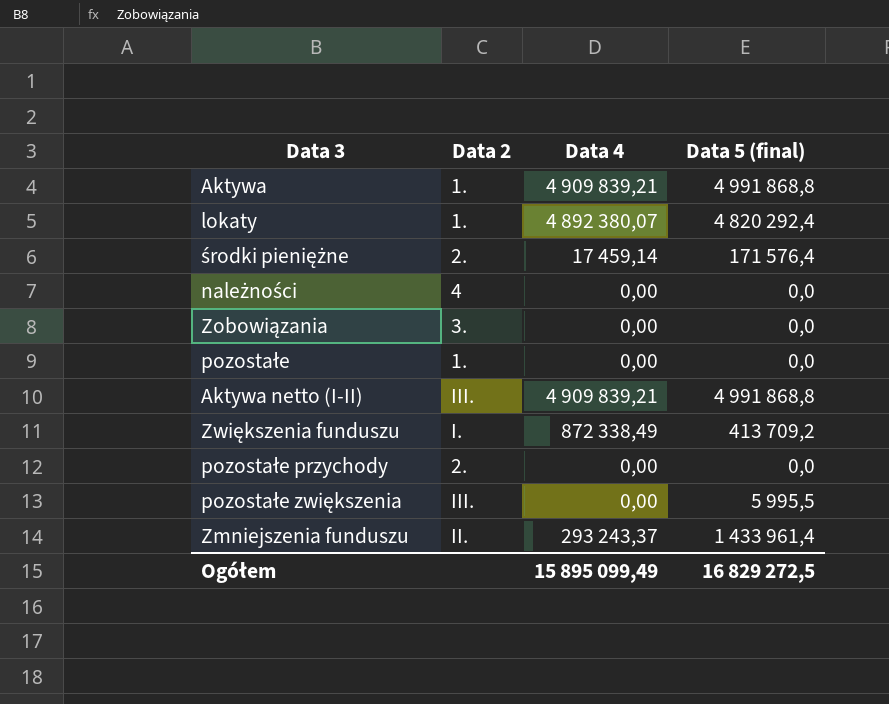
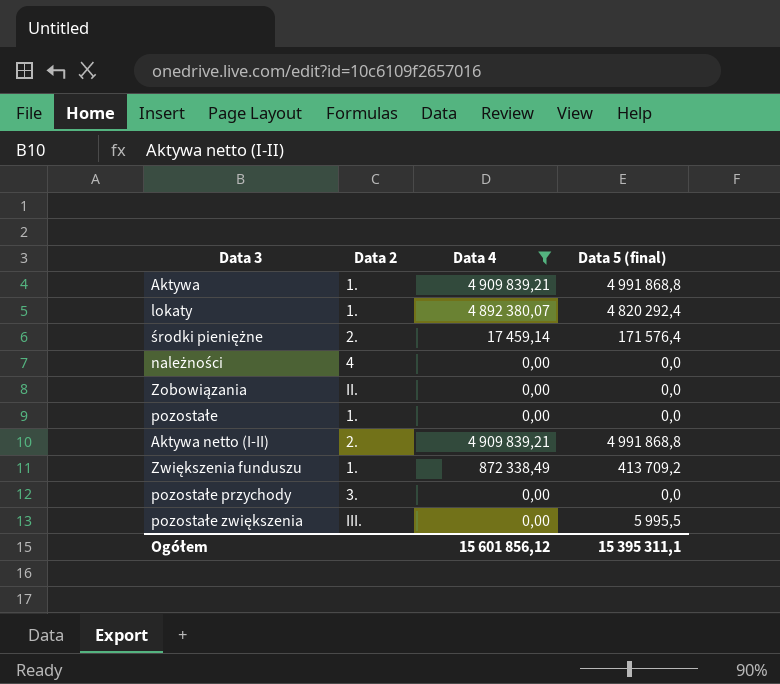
filter: none -> Data 4 != 293 243,37
Zobowiązania | Data 2: 3. -> II.
Aktywa netto (I-II) | Data 2: III. -> 2.
Zwiększenia funduszu | Data 2: I. -> 1.
pozostałe przychody | Data 2: 2. -> 3.
Ogółem | Data 4: 15 895 099,49 -> 15 601 856,12
Ogółem | Data 5 (final): 16 829 272,5 -> 15 395 311,1

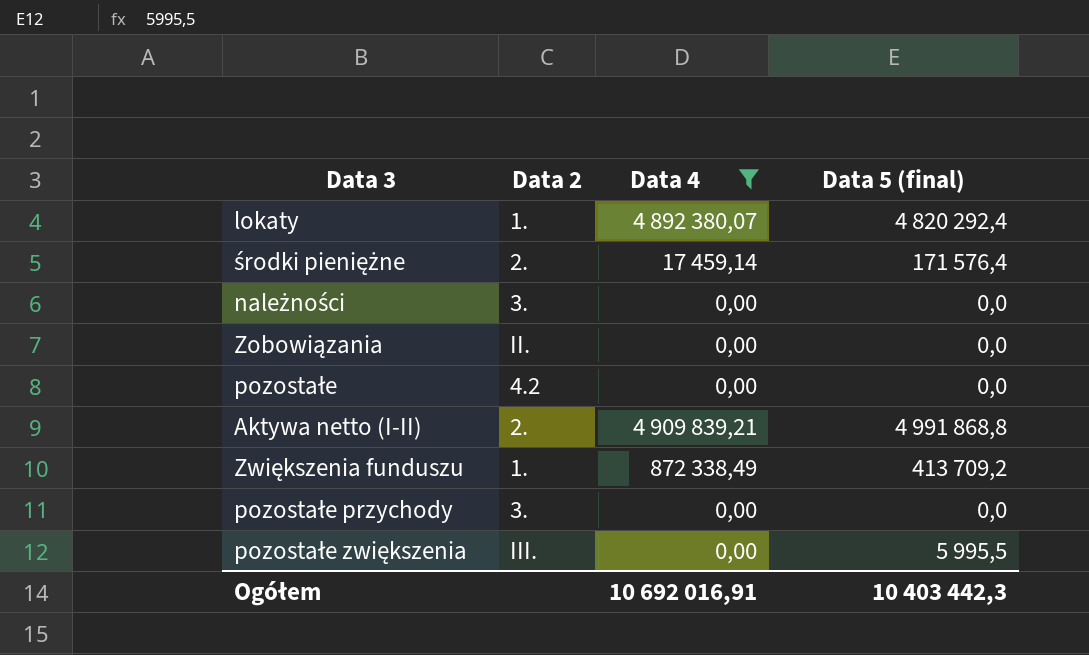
row Aktywa: 1. | 4 909 839,21 | 4 991 868,8 -> none
należności | Data 2: 4 -> 3.
pozostałe | Data 2: 1. -> 4.2
Ogółem | Data 4: 15 601 856,12 -> 10 692 016,91
Ogółem | Data 5 (final): 15 395 311,1 -> 10 403 442,3

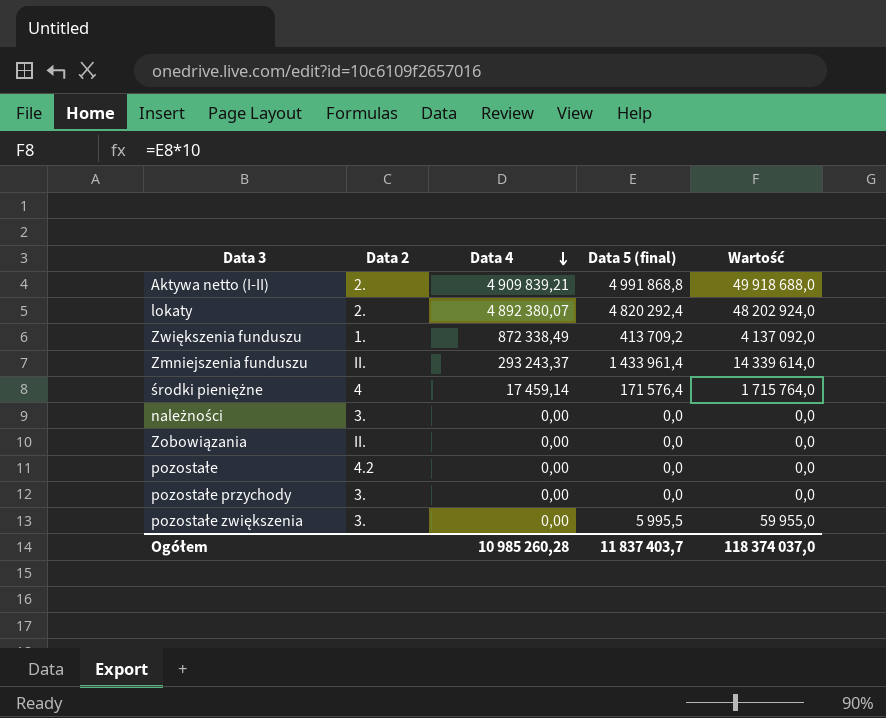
filter: Data 4 != 293 243,37 -> none
row order: none -> Data 4 descending
column Wartość | formula: none -> [Data 5 (final)] * 10
lokaty | Data 2: 1. -> 2.
środki pieniężne | Data 2: 2. -> 4
pozostałe zwiększenia | Data 2: III. -> 3.
Ogółem | Data 4: 10 692 016,91 -> 10 985 260,28
Ogółem | Data 5 (final): 10 403 442,3 -> 11 837 403,7

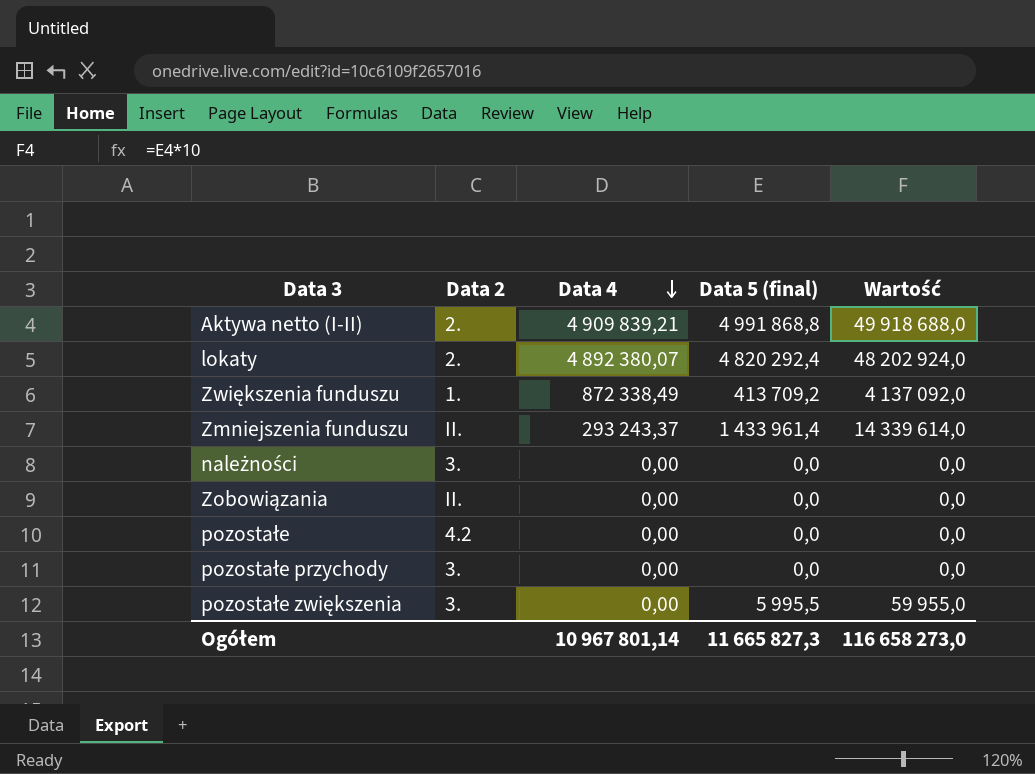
row środki pieniężne: 4 | 17 459,14 | 171 576,4 | 1 715 764,0 -> none
Ogółem | Data 4: 10 985 260,28 -> 10 967 801,14
Ogółem | Data 5 (final): 11 837 403,7 -> 11 665 827,3
Ogółem | Wartość: 118 374 037,0 -> 116 658 273,0

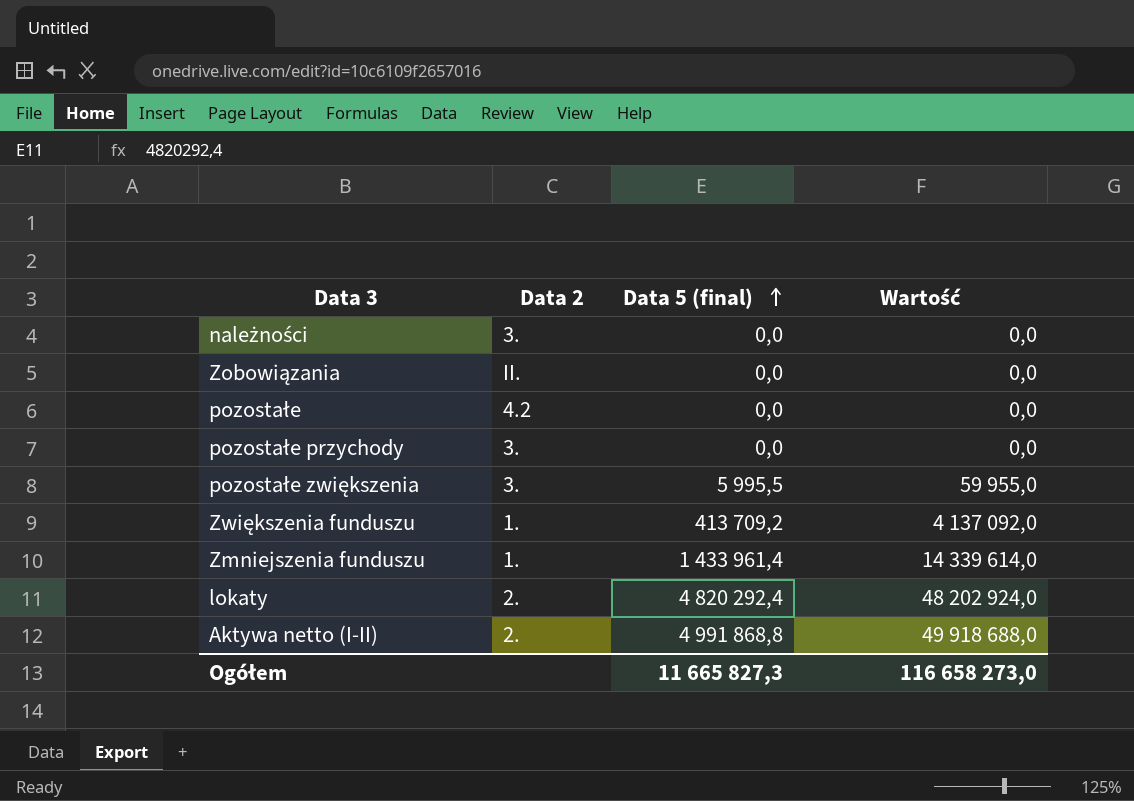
row order: Data 4 descending -> Data 5 (final) ascending
column Data 4 | position: 3 -> none
Zmniejszenia funduszu | Data 2: II. -> 1.

